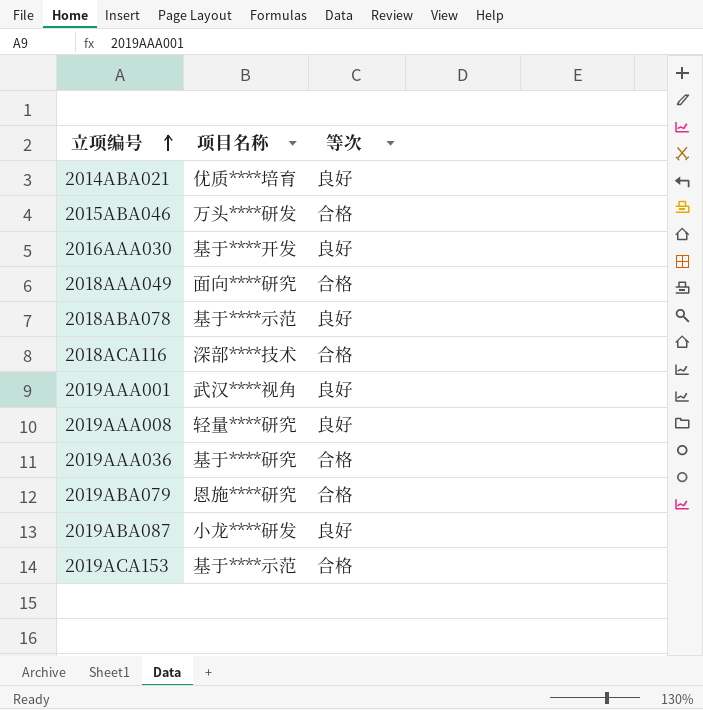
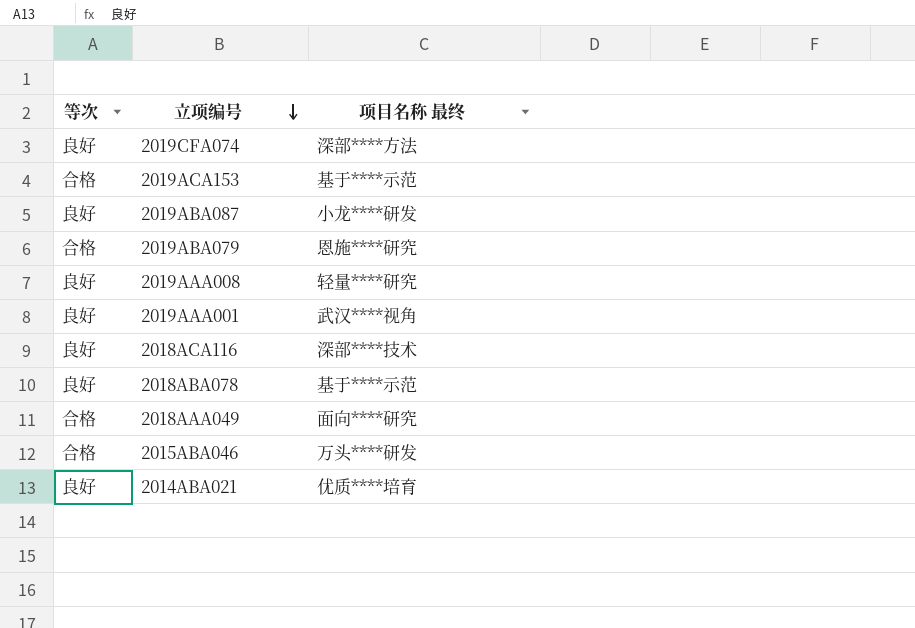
row order: 立项编号 ascending -> 立项编号 descending
column 等次 | position: 3 -> 1
column name: 项目名称 -> 项目名称 最终
row 2016AAA030: 基于****开发 | 良好 -> none
row 2019AAA036: 基于****研究 | 合格 -> none
row 2019CFA074: none -> 良好 | 深部****方法
2018ACA116 | 等次: 合格 -> 良好

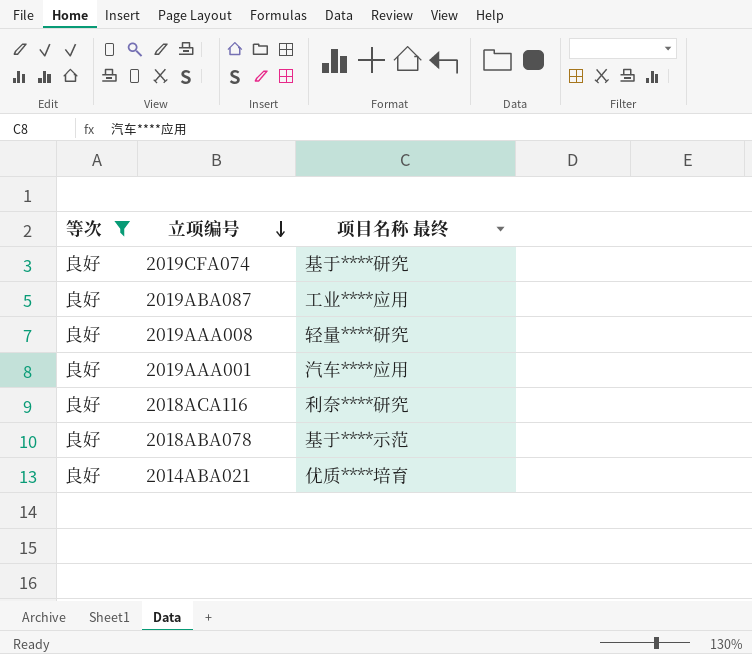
filter: none -> 等次 = 良好
2019CFA074 | 项目名称 最终: 深部****方法 -> 基于****研究
2019ABA087 | 项目名称 最终: 小龙****研发 -> 工业****应用
2019AAA001 | 项目名称 最终: 武汉****视角 -> 汽车****应用
2018ACA116 | 项目名称 最终: 深部****技术 -> 利奈****研究

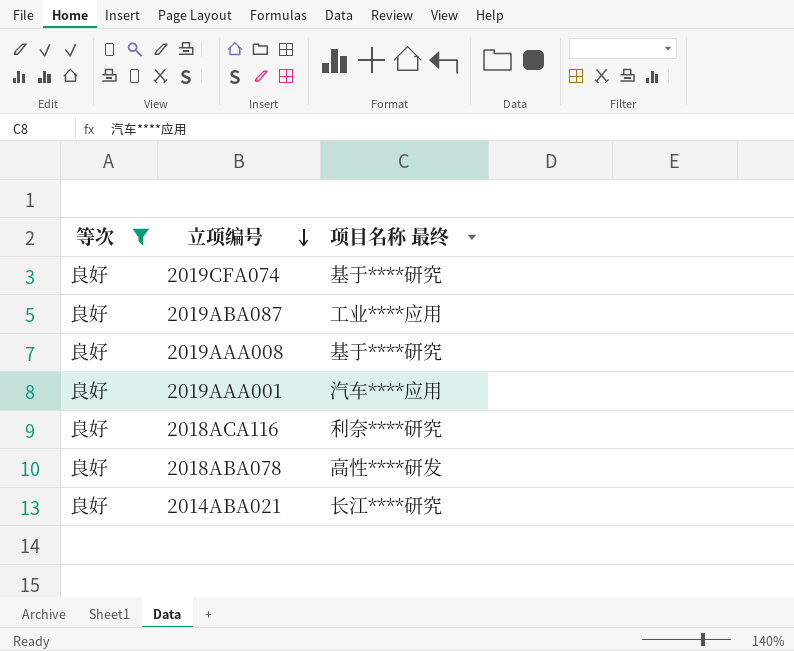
2019AAA008 | 项目名称 最终: 轻量****研究 -> 基于****研究
2018ABA078 | 项目名称 最终: 基于****示范 -> 高性****研发
2014ABA021 | 项目名称 最终: 优质****培育 -> 长江****研究

